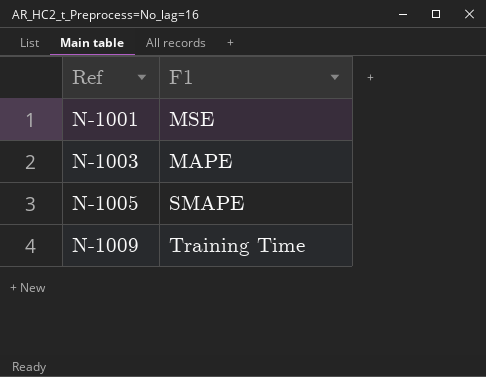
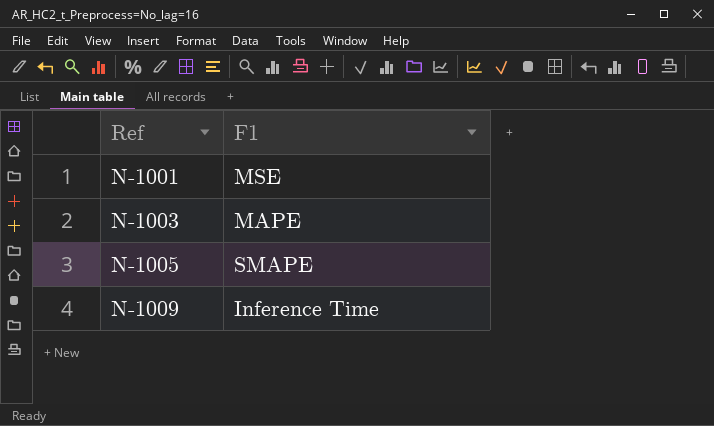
N-1009 | F1: Training Time -> Inference Time

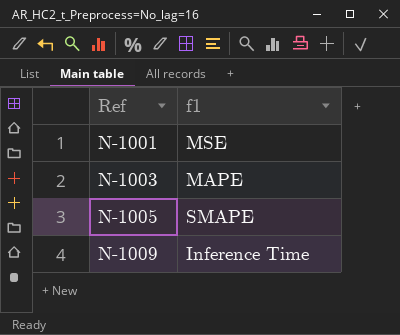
column name: F1 -> f1

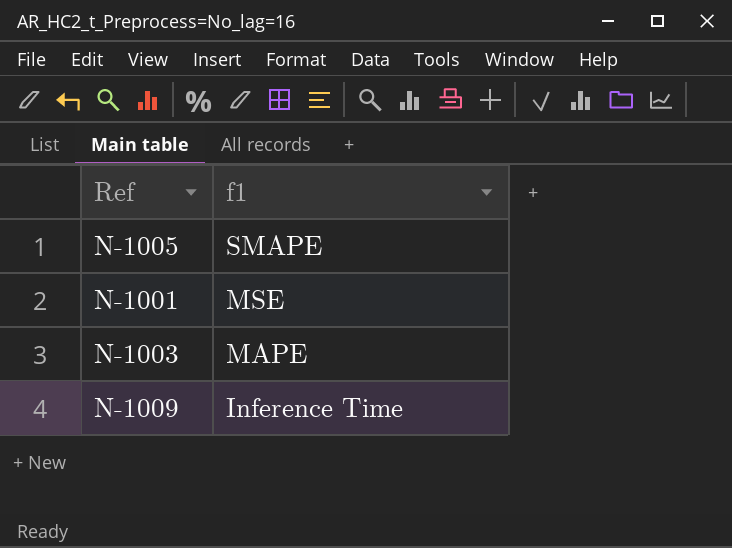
row order: Ref ascending -> f1 descending

